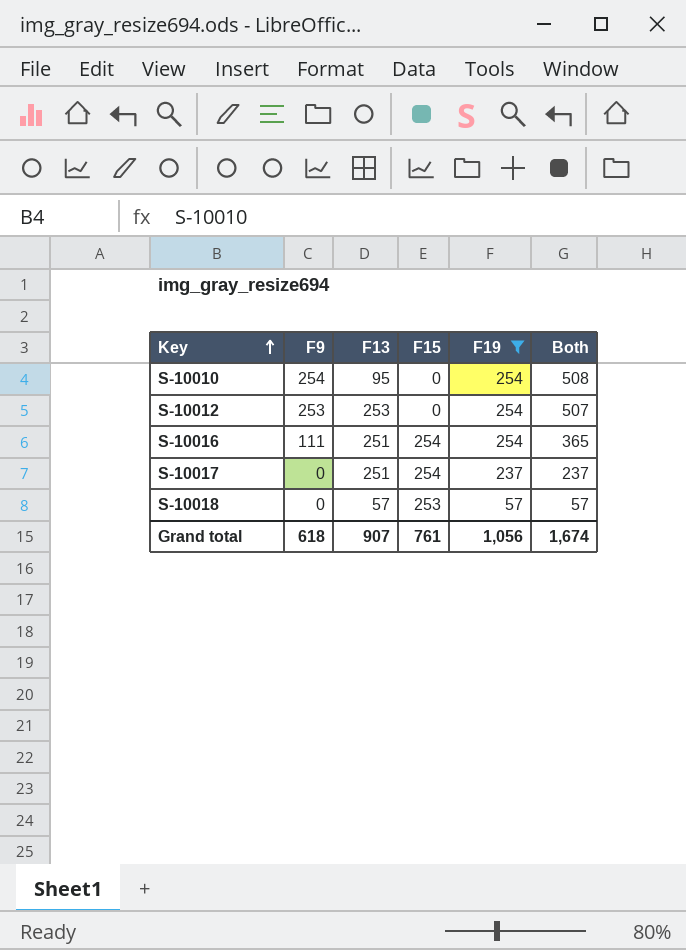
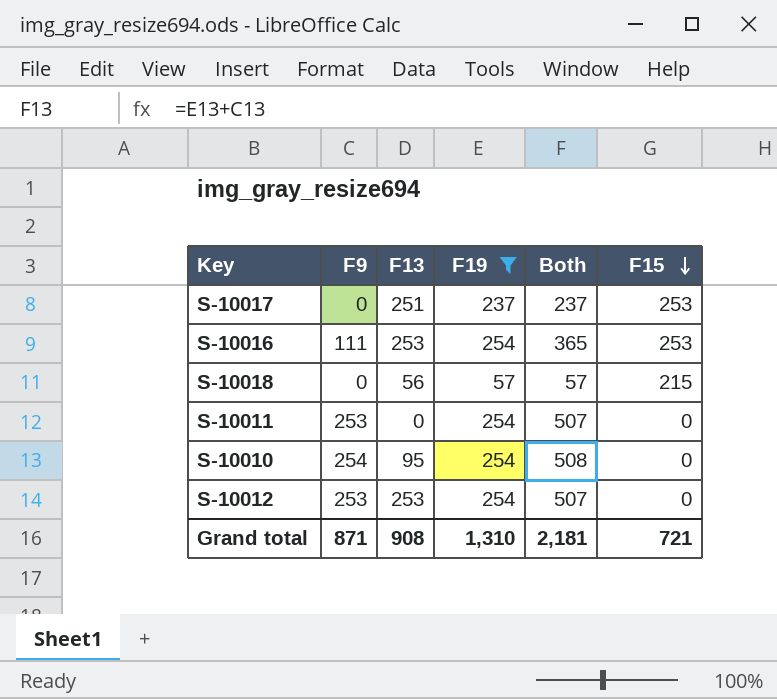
row order: Key ascending -> F15 descending
column F15 | position: 4 -> 6
S-10017 | F15: 254 -> 253
S-10016 | F13: 251 -> 253
S-10016 | F15: 254 -> 253
S-10018 | F13: 57 -> 56
S-10018 | F15: 253 -> 215
row S-10011: none -> 253 | 0 | 254 | 507 | 0
Grand total | F9: 618 -> 871
Grand total | F13: 907 -> 908
Grand total | F19: 1,056 -> 1,310
Grand total | Both: 1,674 -> 2,181
Grand total | F15: 761 -> 721

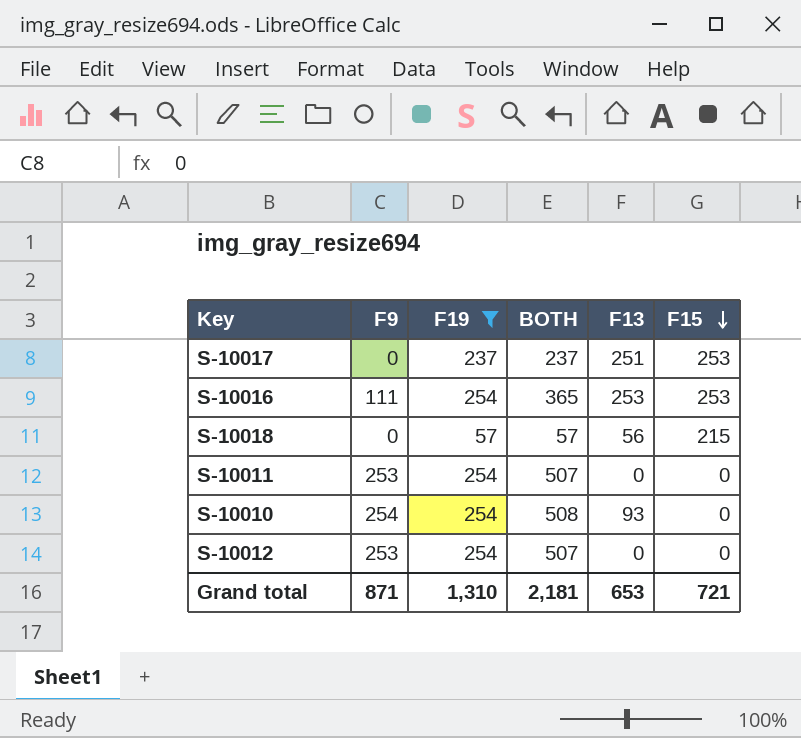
column name: Both -> BOTH
column F13 | position: 3 -> 5
S-10010 | F13: 95 -> 93
S-10012 | F13: 253 -> 0
Grand total | F13: 908 -> 653

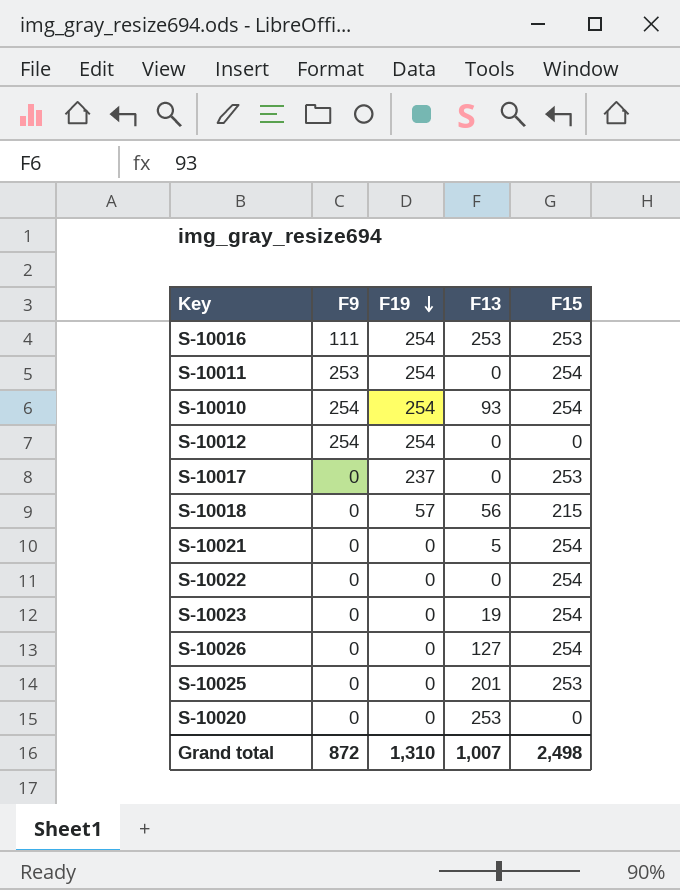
filter: F19 != 0 -> none
row order: F15 descending -> F19 descending
column BOTH | formula: [F9] + [F19] -> none
S-10011 | F15: 0 -> 254
S-10010 | F15: 0 -> 254
S-10012 | F9: 253 -> 254
S-10017 | F13: 251 -> 0
Grand total | F9: 871 -> 872
Grand total | F13: 653 -> 1,007
Grand total | F15: 721 -> 2,498

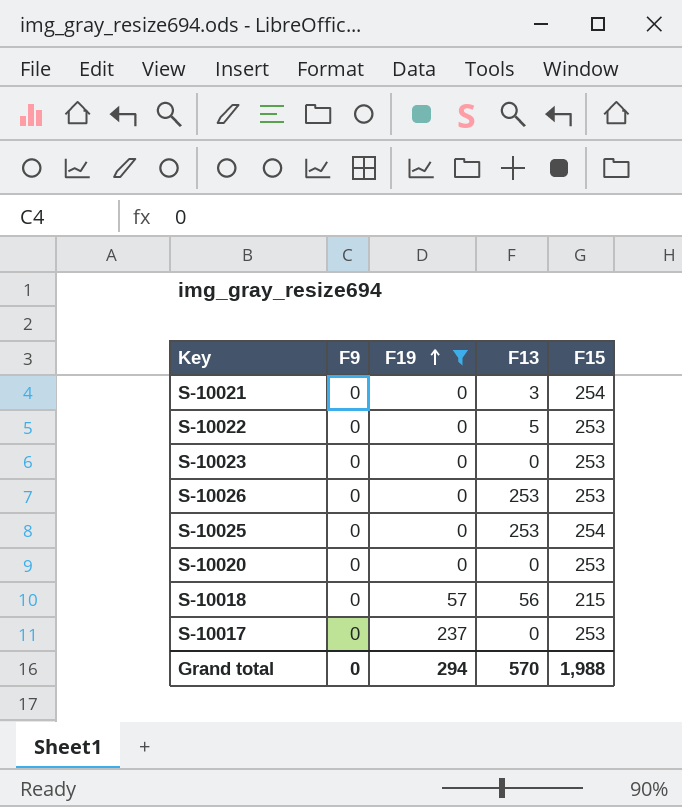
filter: none -> F19 != 254
row order: F19 descending -> F19 ascending
S-10021 | F13: 5 -> 3
S-10022 | F13: 0 -> 5
S-10022 | F15: 254 -> 253
S-10023 | F13: 19 -> 0
S-10023 | F15: 254 -> 253
S-10026 | F13: 127 -> 253
S-10026 | F15: 254 -> 253
S-10025 | F13: 201 -> 253
S-10025 | F15: 253 -> 254
S-10020 | F13: 253 -> 0
S-10020 | F15: 0 -> 253
Grand total | F9: 872 -> 0
Grand total | F19: 1,310 -> 294
Grand total | F13: 1,007 -> 570
Grand total | F15: 2,498 -> 1,988

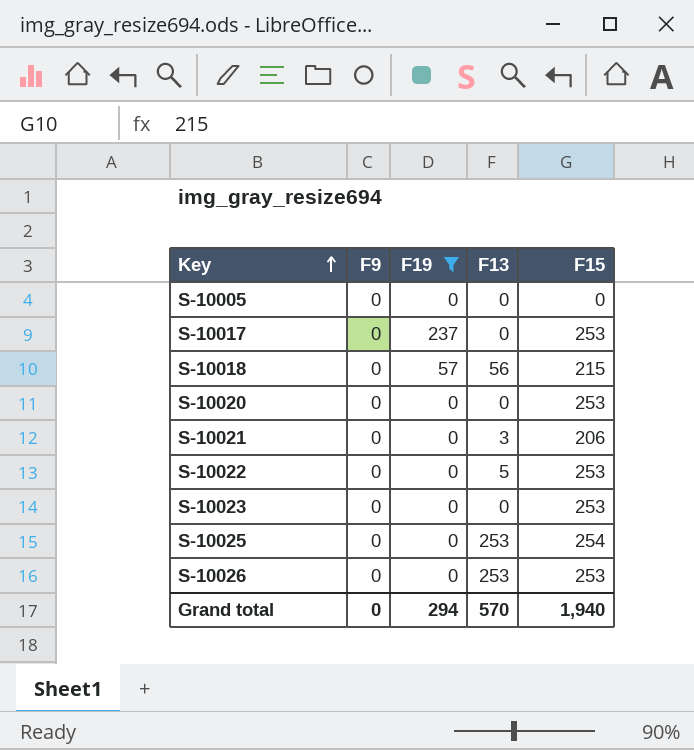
row order: F19 ascending -> Key ascending
row S-10005: none -> 0 | 0 | 0 | 0
S-10021 | F15: 254 -> 206
Grand total | F15: 1,988 -> 1,940

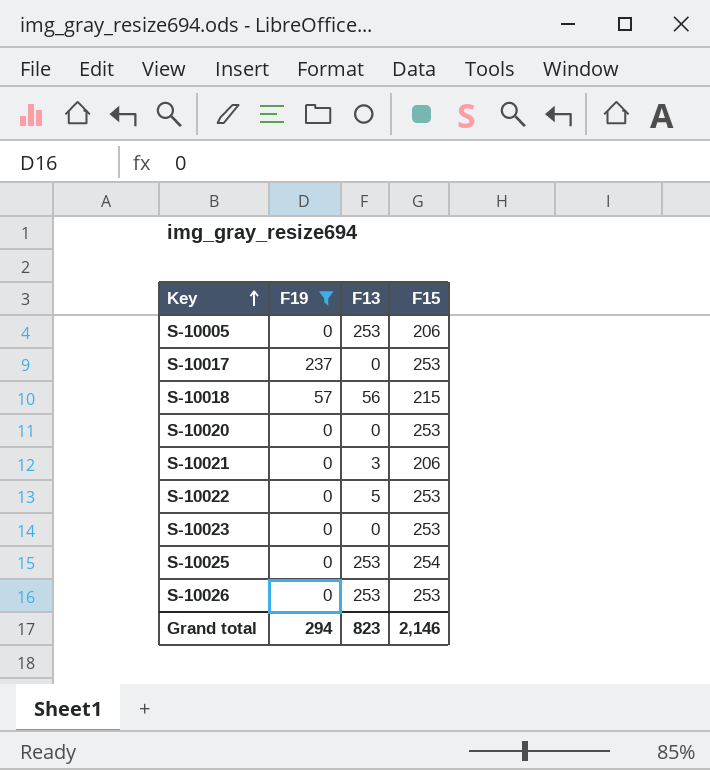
column F9 | position: 2 -> none
S-10005 | F13: 0 -> 253
S-10005 | F15: 0 -> 206
Grand total | F13: 570 -> 823
Grand total | F15: 1,940 -> 2,146

